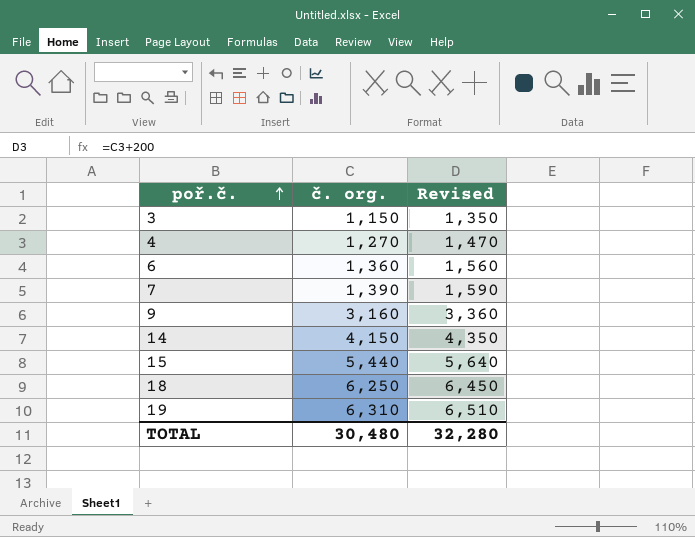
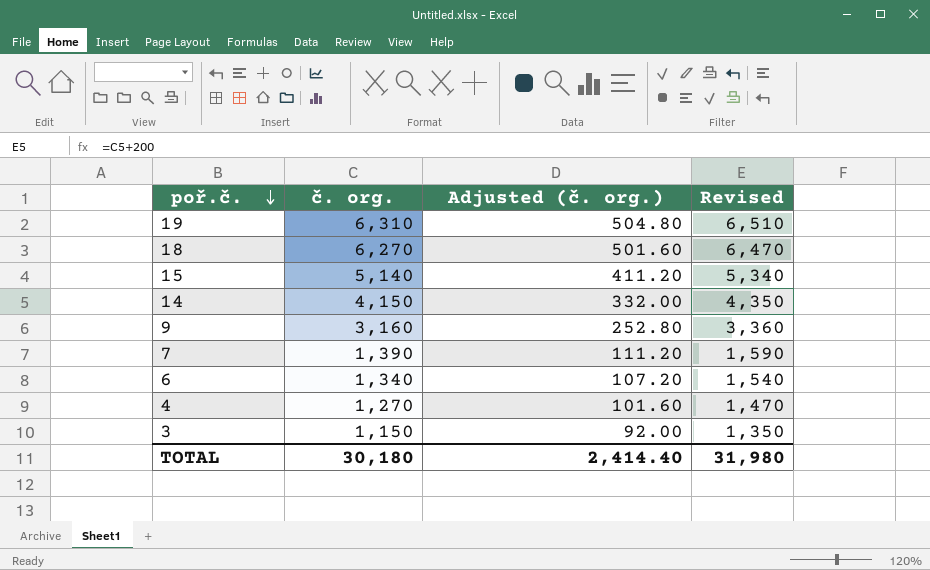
row order: poř.č. ascending -> poř.č. descending
column Adjusted (č. org.) | formula: none -> [č. org.] * 0.08
18 | č. org.: 6,250 -> 6,270
18 | Revised: 6,450 -> 6,470
15 | č. org.: 5,440 -> 5,140
15 | Revised: 5,640 -> 5,340
6 | č. org.: 1,360 -> 1,340
6 | Revised: 1,560 -> 1,540
TOTAL | č. org.: 30,480 -> 30,180
TOTAL | Revised: 32,280 -> 31,980

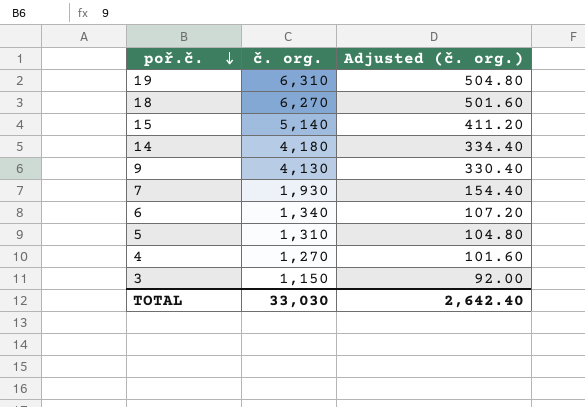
column Revised | formula: [č. org.] + 200 -> none
14 | č. org.: 4,150 -> 4,180
14 | Adjusted (č. org.): 332.00 -> 334.40
9 | č. org.: 3,160 -> 4,130
9 | Adjusted (č. org.): 252.80 -> 330.40
7 | č. org.: 1,390 -> 1,930
7 | Adjusted (č. org.): 111.20 -> 154.40
row 5: none -> 1,310 | 104.80
TOTAL | č. org.: 30,180 -> 33,030
TOTAL | Adjusted (č. org.): 2,414.40 -> 2,642.40

